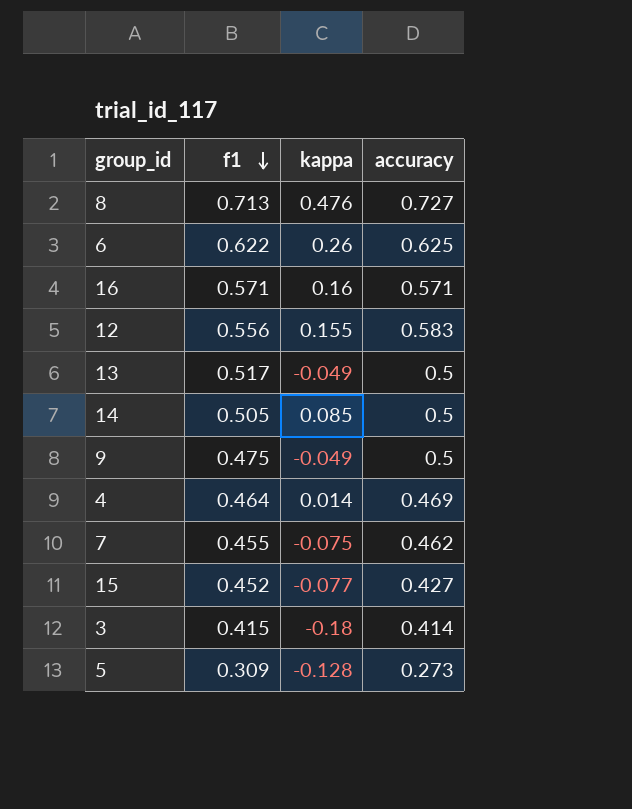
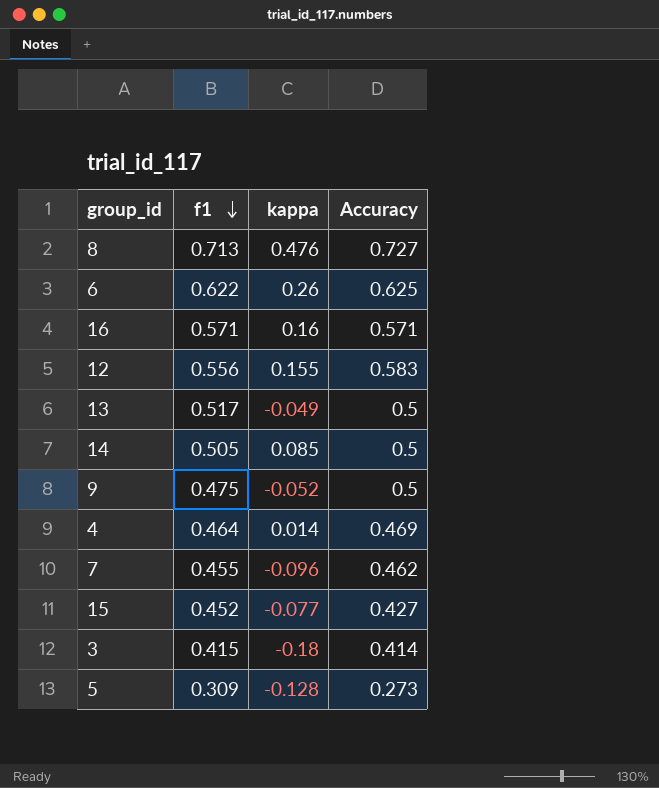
column name: accuracy -> Accuracy
9 | kappa: -0.049 -> -0.052
7 | kappa: -0.075 -> -0.096

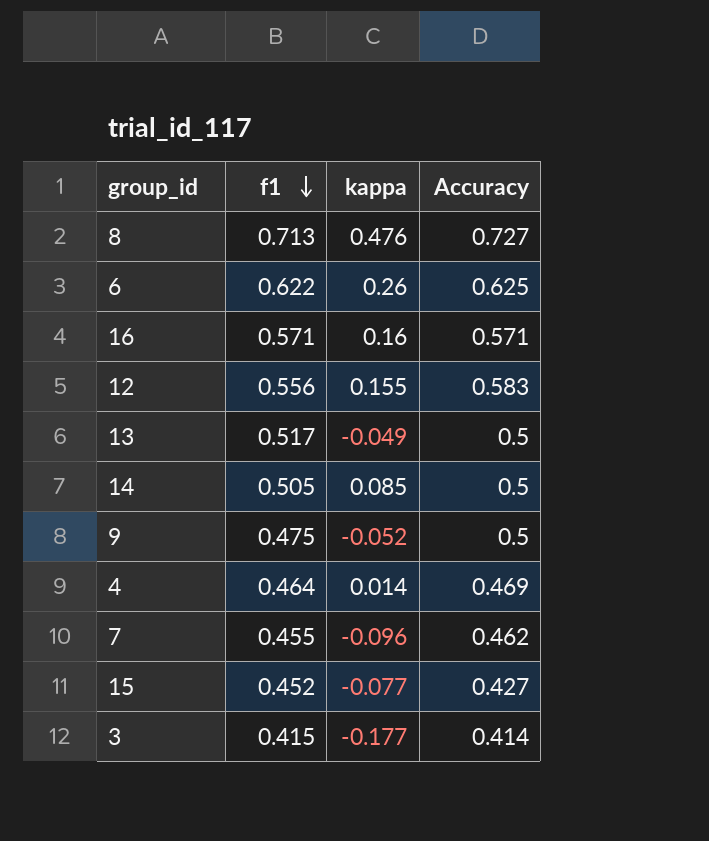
row 5: 0.309 | -0.128 | 0.273 -> none
3 | kappa: -0.18 -> -0.177

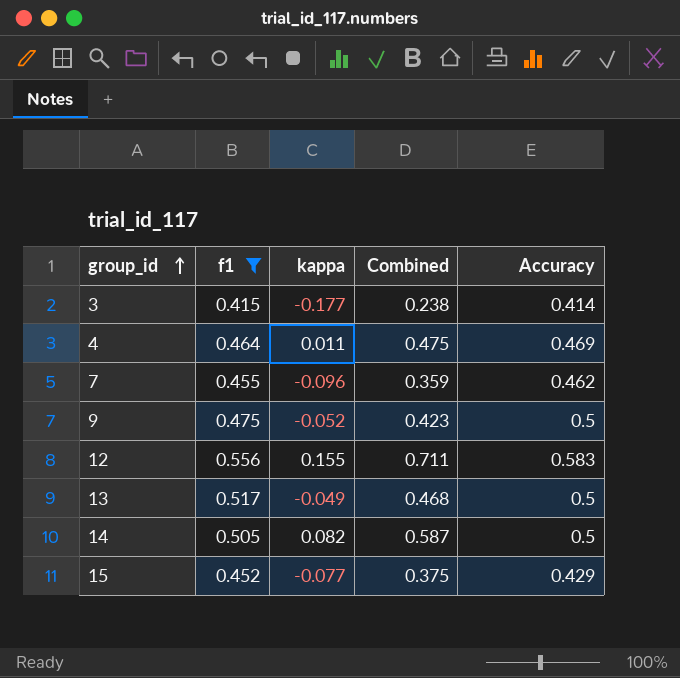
filter: none -> f1 <= 0.556
row order: f1 descending -> group_id ascending
column Combined | formula: none -> [f1] + [kappa]
4 | kappa: 0.014 -> 0.011
14 | kappa: 0.085 -> 0.082
15 | Accuracy: 0.427 -> 0.429

